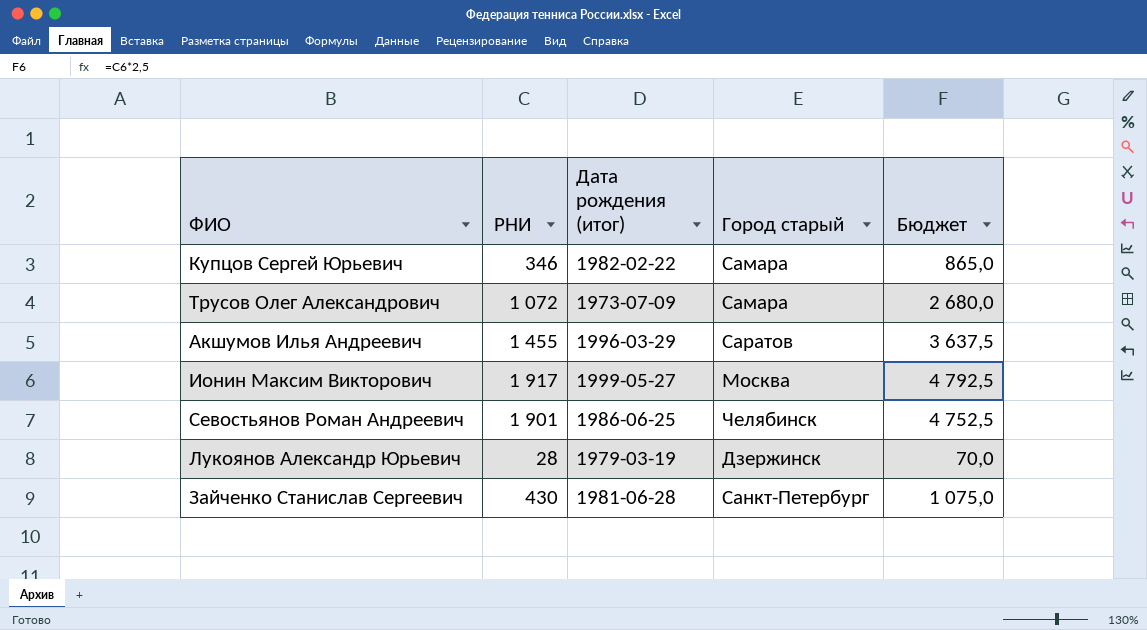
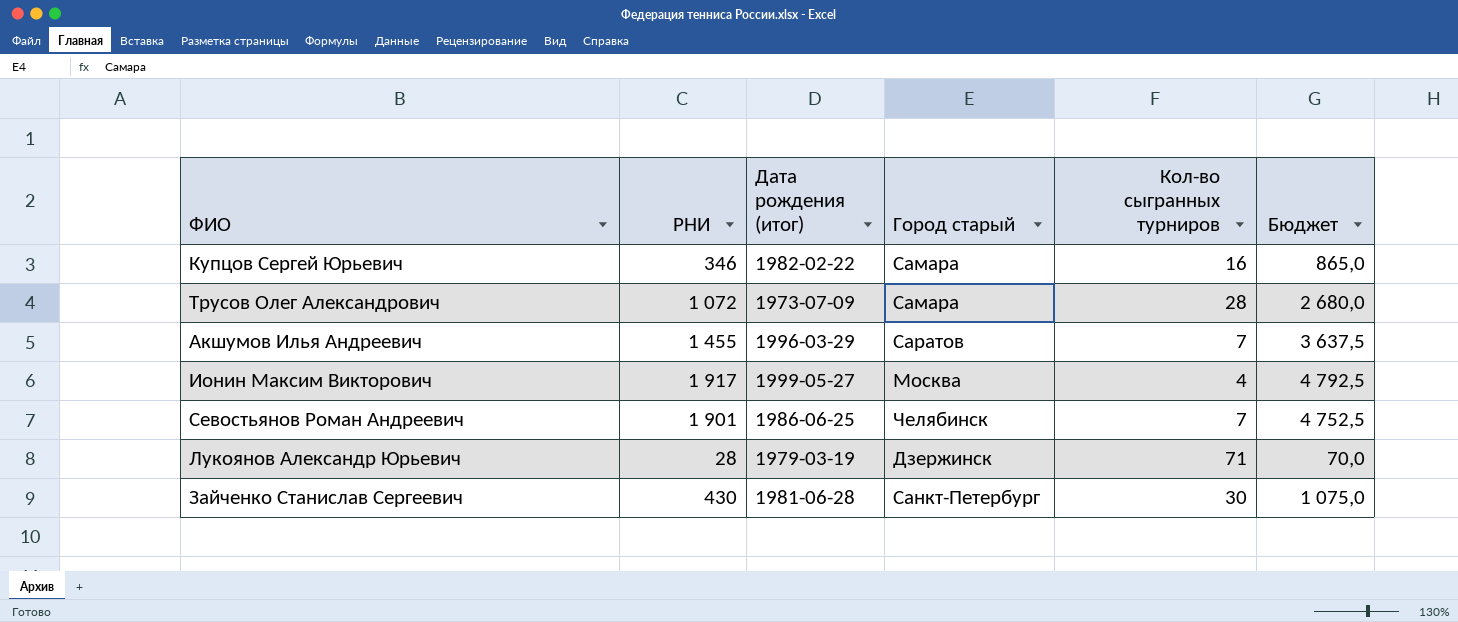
column Кол-во сыгранных турниров | position: none -> 5

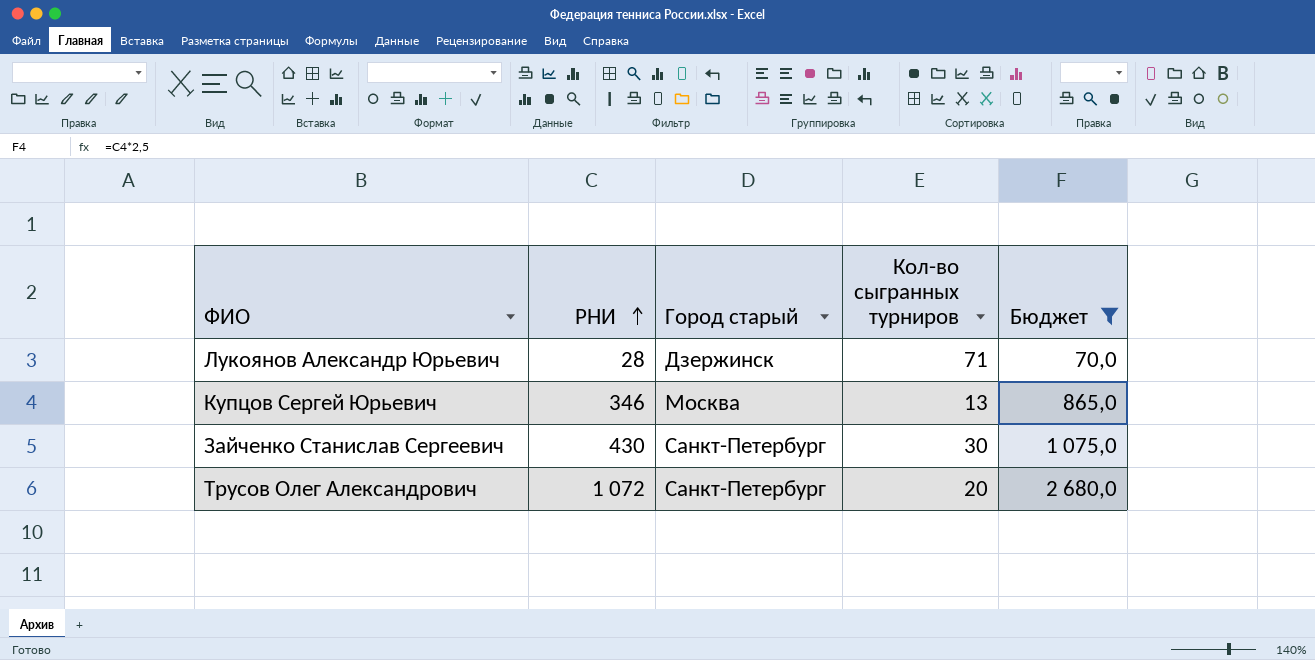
filter: none -> Бюджет <= 2 680,0
row order: none -> РНИ ascending
column Дата рождения (итог) | position: 3 -> none
Купцов Сергей Юрьевич | Город старый: Самара -> Москва
Купцов Сергей Юрьевич | Кол-во сыгранных турниров: 16 -> 13
Трусов Олег Александрович | Город старый: Самара -> Санкт-Петербург
Трусов Олег Александрович | Кол-во сыгранных турниров: 28 -> 20

